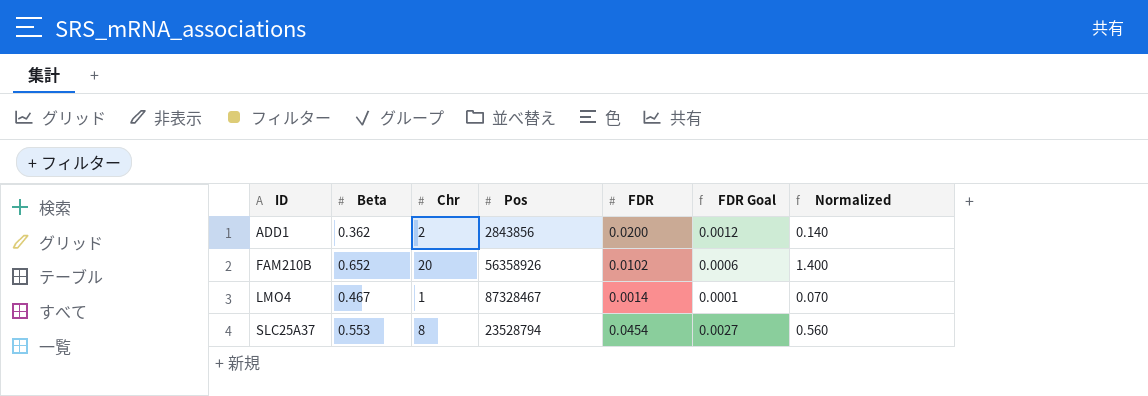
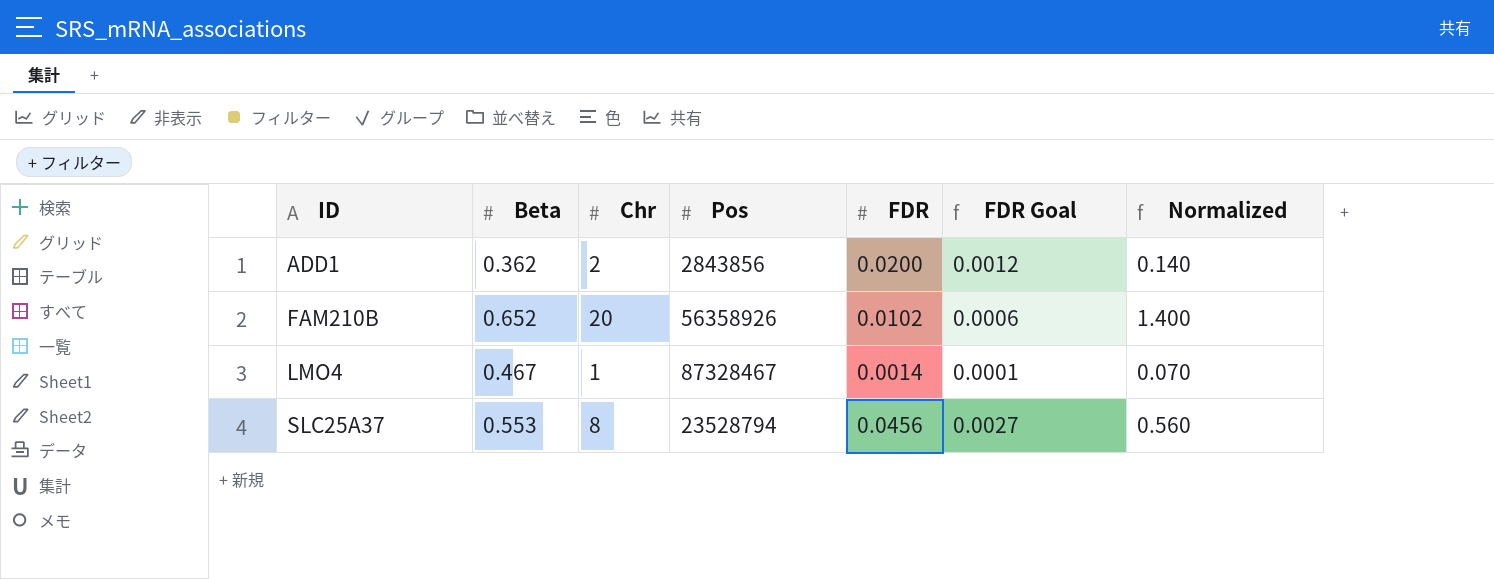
SLC25A37 | FDR: 0.0454 -> 0.0456

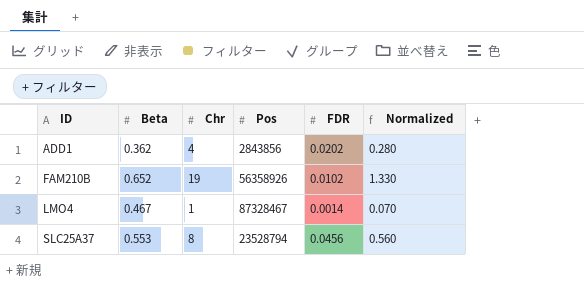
column FDR Goal | formula: [FDR] * 0.06 -> none
ADD1 | Chr: 2 -> 4
ADD1 | FDR: 0.0200 -> 0.0202
ADD1 | Normalized: 0.140 -> 0.280
FAM210B | Chr: 20 -> 19
FAM210B | Normalized: 1.400 -> 1.330

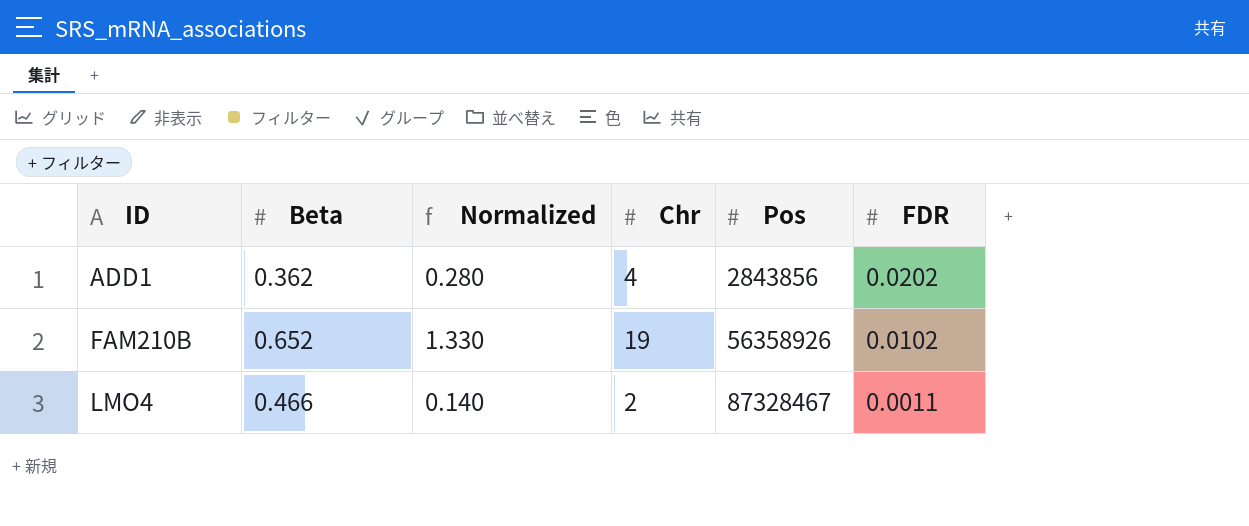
column Normalized | position: 6 -> 3
row SLC25A37: 0.553 | 8 | 23528794 | 0.0456 | 0.560 -> none
LMO4 | Beta: 0.467 -> 0.466
LMO4 | Normalized: 0.070 -> 0.140
LMO4 | Chr: 1 -> 2
LMO4 | FDR: 0.0014 -> 0.0011

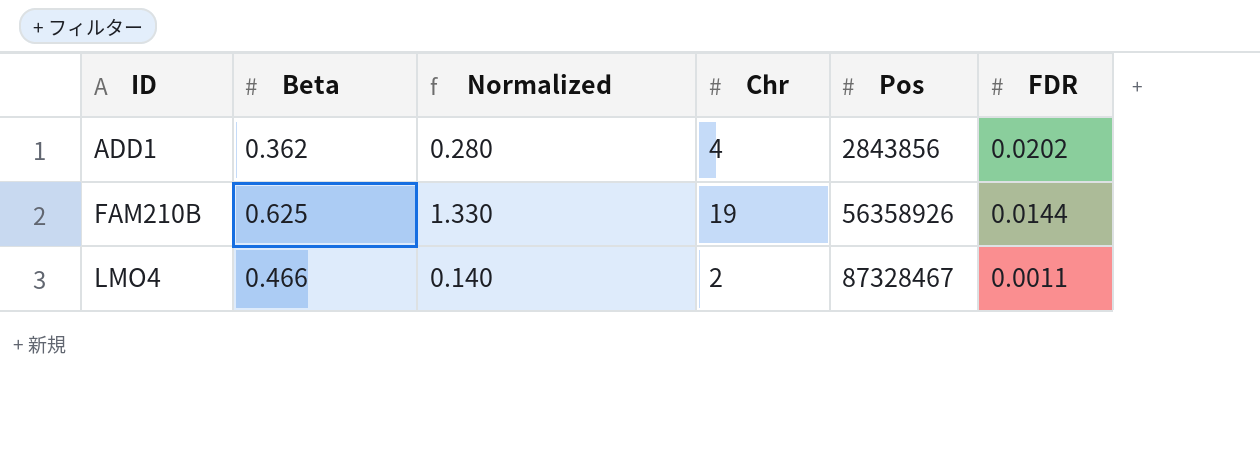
FAM210B | Beta: 0.652 -> 0.625
FAM210B | FDR: 0.0102 -> 0.0144

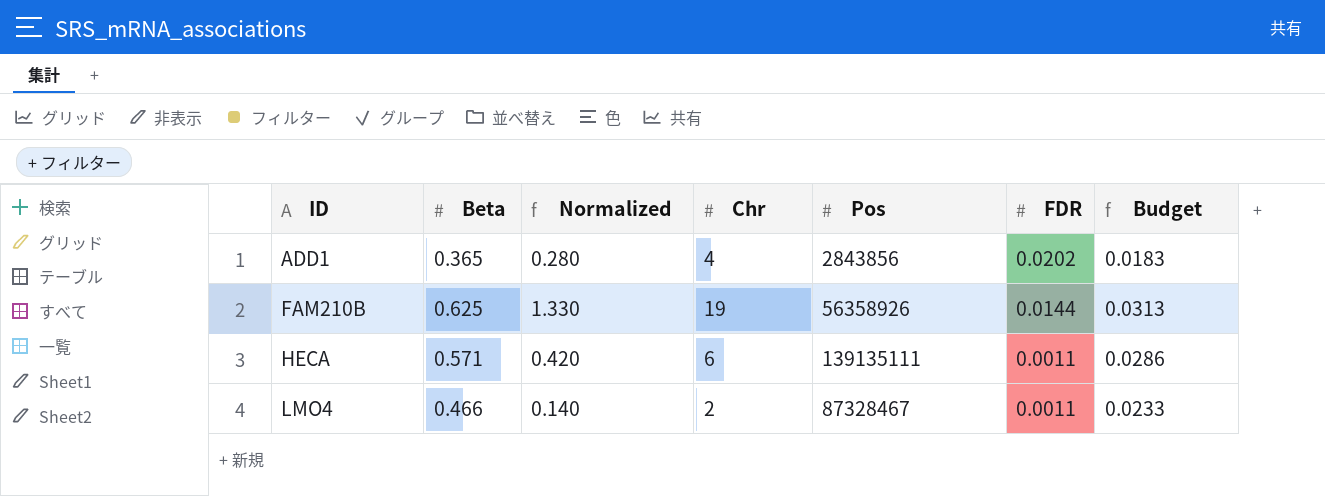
column Budget | formula: none -> [Beta] * 0.05
ADD1 | Beta: 0.362 -> 0.365
row HECA: none -> 0.571 | 0.420 | 6 | 139135111 | 0.0011 | 0.0286

